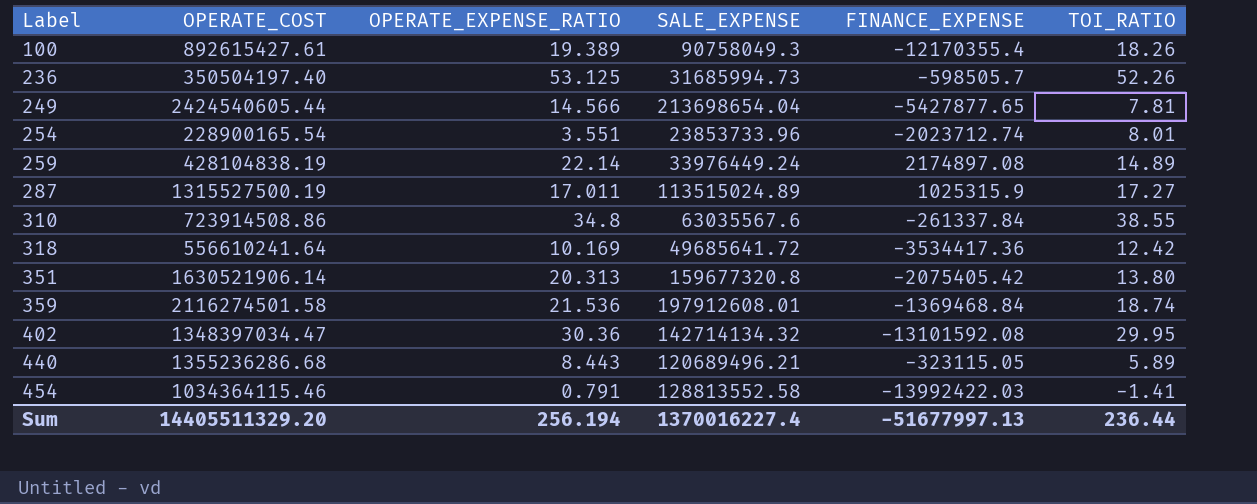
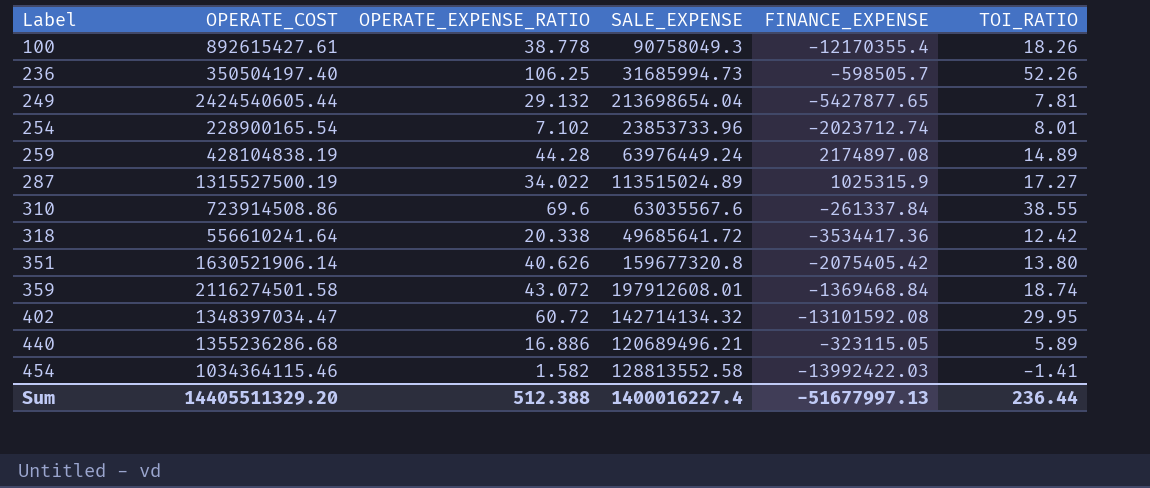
100 | OPERATE_EXPENSE_RATIO: 19.389 -> 38.778
236 | OPERATE_EXPENSE_RATIO: 53.125 -> 106.25
249 | OPERATE_EXPENSE_RATIO: 14.566 -> 29.132
254 | OPERATE_EXPENSE_RATIO: 3.551 -> 7.102
259 | OPERATE_EXPENSE_RATIO: 22.14 -> 44.28
259 | SALE_EXPENSE: 33976449.24 -> 63976449.24
287 | OPERATE_EXPENSE_RATIO: 17.011 -> 34.022
310 | OPERATE_EXPENSE_RATIO: 34.8 -> 69.6
318 | OPERATE_EXPENSE_RATIO: 10.169 -> 20.338
351 | OPERATE_EXPENSE_RATIO: 20.313 -> 40.626
359 | OPERATE_EXPENSE_RATIO: 21.536 -> 43.072
402 | OPERATE_EXPENSE_RATIO: 30.36 -> 60.72
440 | OPERATE_EXPENSE_RATIO: 8.443 -> 16.886
454 | OPERATE_EXPENSE_RATIO: 0.791 -> 1.582
Sum | OPERATE_EXPENSE_RATIO: 256.194 -> 512.388
Sum | SALE_EXPENSE: 1370016227.4 -> 1400016227.4

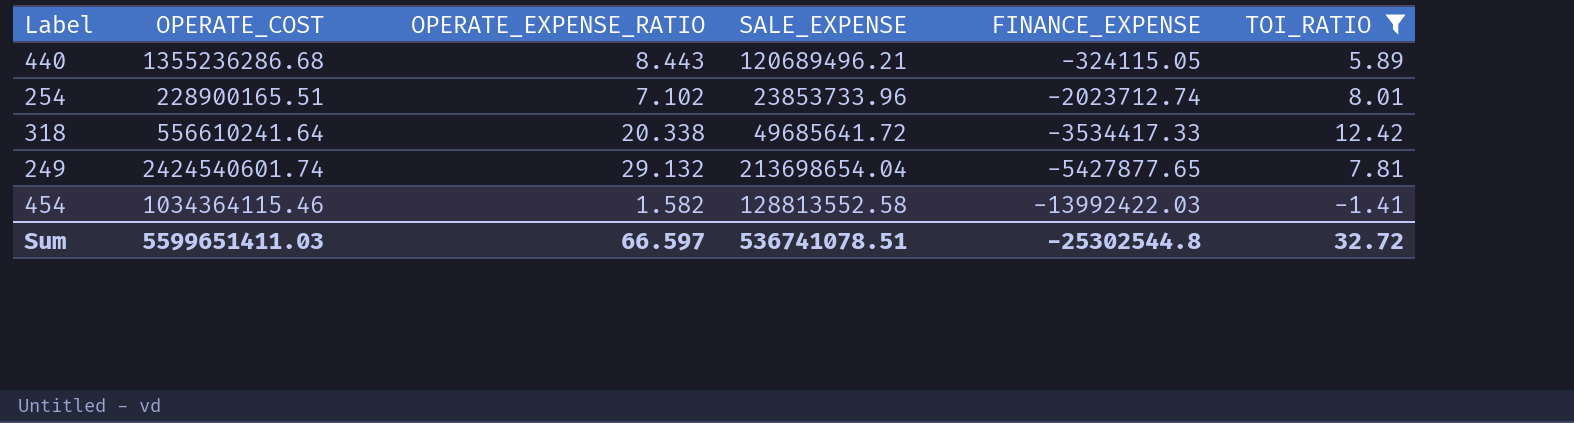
filter: none -> TOI_RATIO <= 12.42
row order: Label ascending -> FINANCE_EXPENSE descending
440 | OPERATE_EXPENSE_RATIO: 16.886 -> 8.443
440 | FINANCE_EXPENSE: -323115.05 -> -324115.05
254 | OPERATE_COST: 228900165.54 -> 228900165.51
318 | FINANCE_EXPENSE: -3534417.36 -> -3534417.33
249 | OPERATE_COST: 2424540605.44 -> 2424540601.74
Sum | OPERATE_COST: 14405511329.20 -> 5599651411.03
Sum | OPERATE_EXPENSE_RATIO: 512.388 -> 66.597
Sum | SALE_EXPENSE: 1400016227.4 -> 536741078.51
Sum | FINANCE_EXPENSE: -51677997.13 -> -25302544.8
Sum | TOI_RATIO: 236.44 -> 32.72

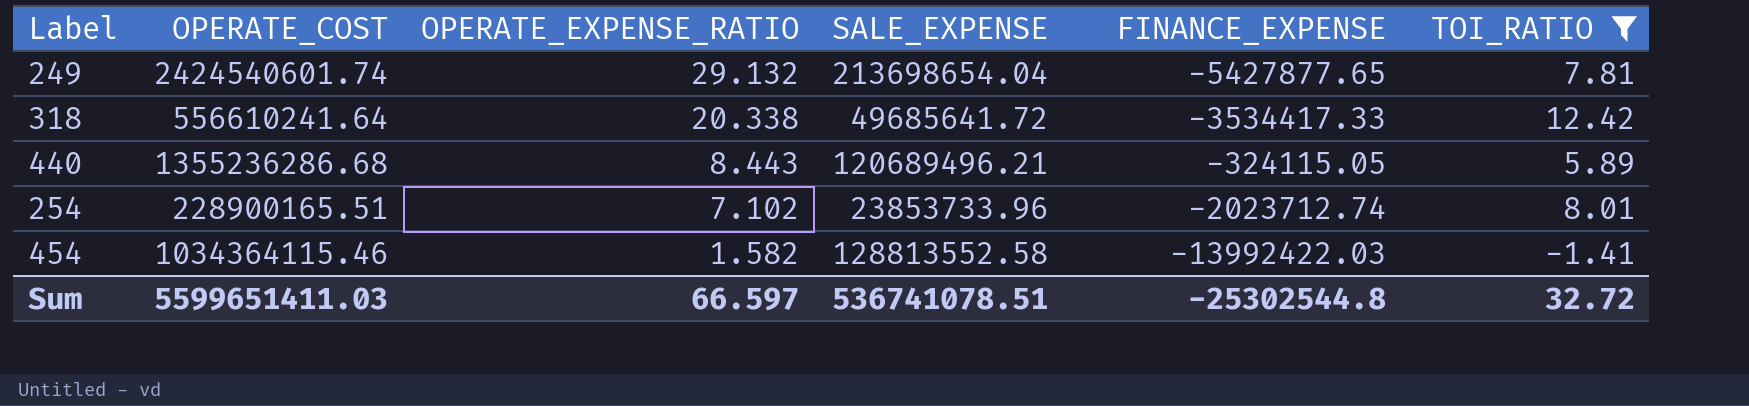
row order: FINANCE_EXPENSE descending -> OPERATE_EXPENSE_RATIO descending

